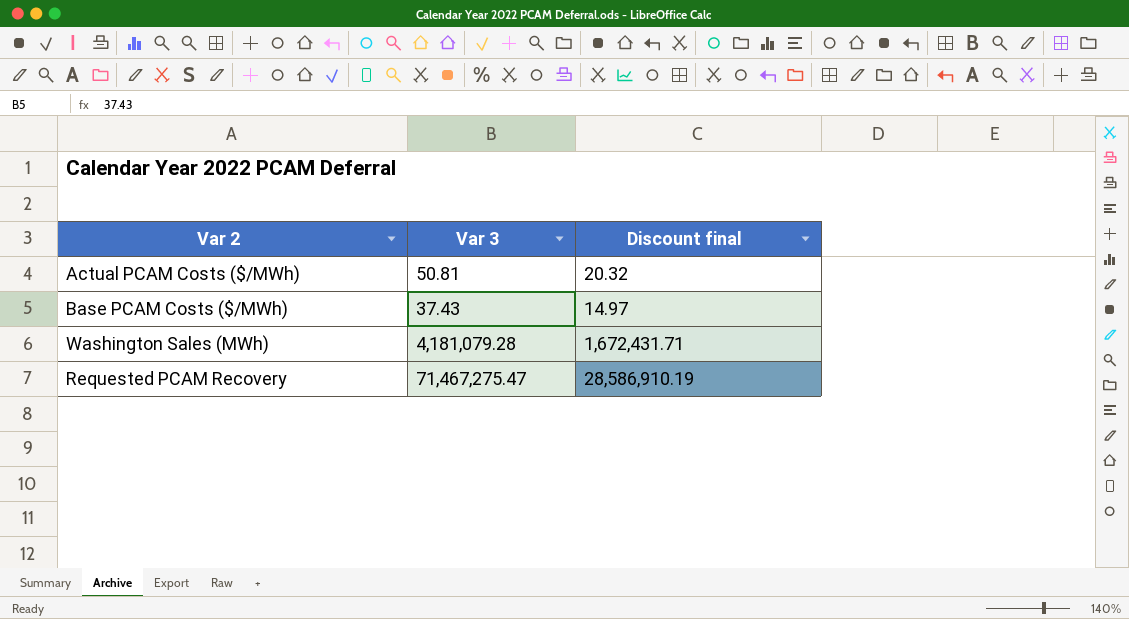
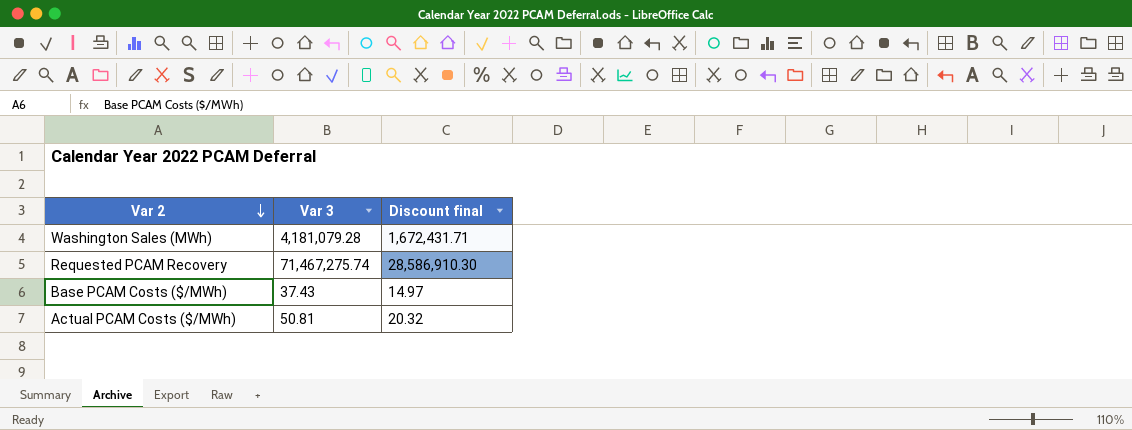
row order: none -> Var 2 descending
Requested PCAM Recovery | Var 3: 71,467,275.47 -> 71,467,275.74
Requested PCAM Recovery | Discount final: 28,586,910.19 -> 28,586,910.30

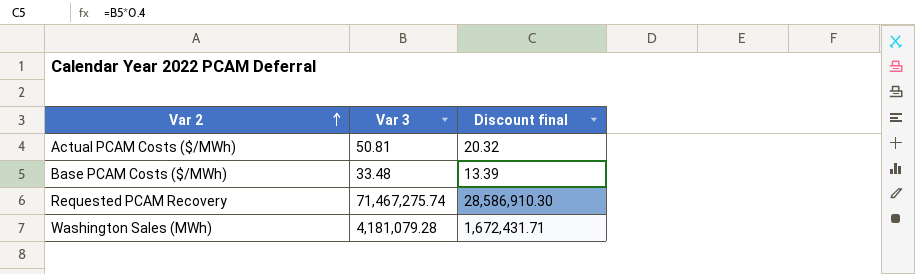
row order: Var 2 descending -> Var 2 ascending
Base PCAM Costs ($/MWh) | Var 3: 37.43 -> 33.48
Base PCAM Costs ($/MWh) | Discount final: 14.97 -> 13.39

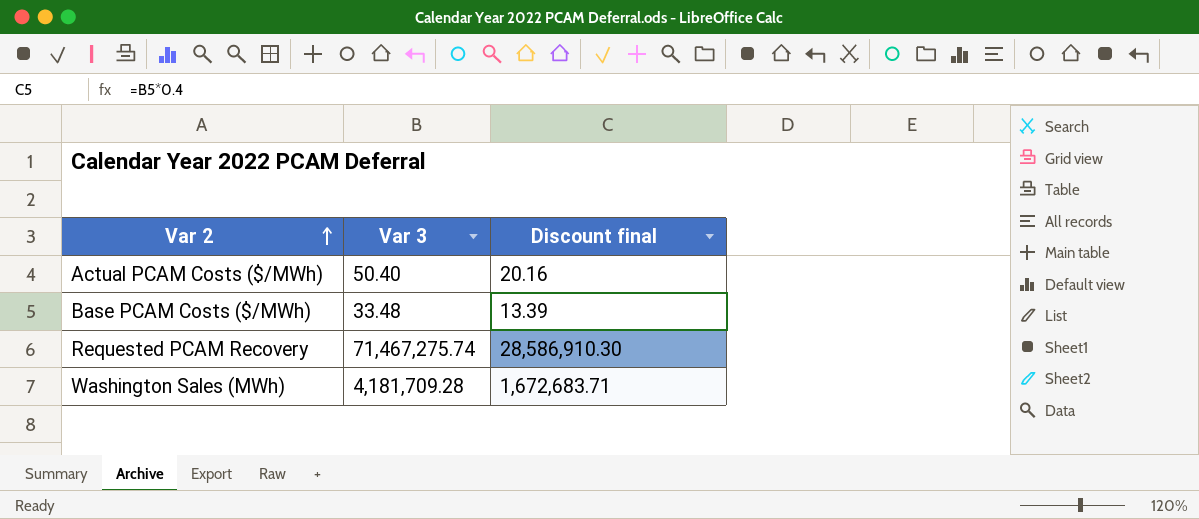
Actual PCAM Costs ($/MWh) | Var 3: 50.81 -> 50.40
Actual PCAM Costs ($/MWh) | Discount final: 20.32 -> 20.16
Washington Sales (MWh) | Var 3: 4,181,079.28 -> 4,181,709.28
Washington Sales (MWh) | Discount final: 1,672,431.71 -> 1,672,683.71

